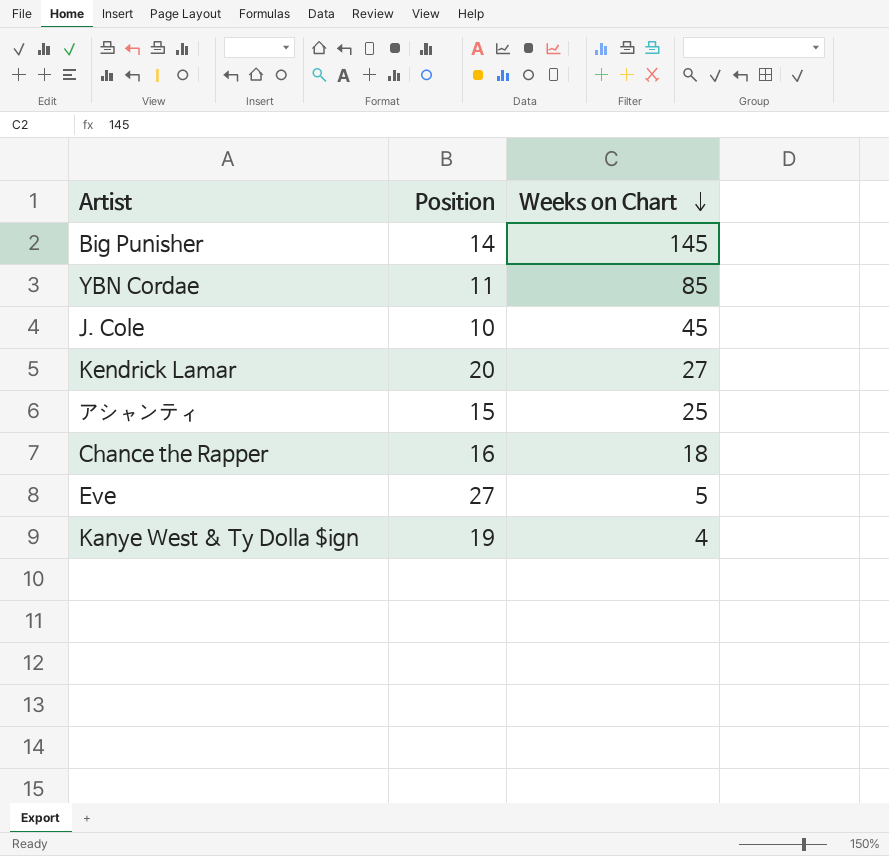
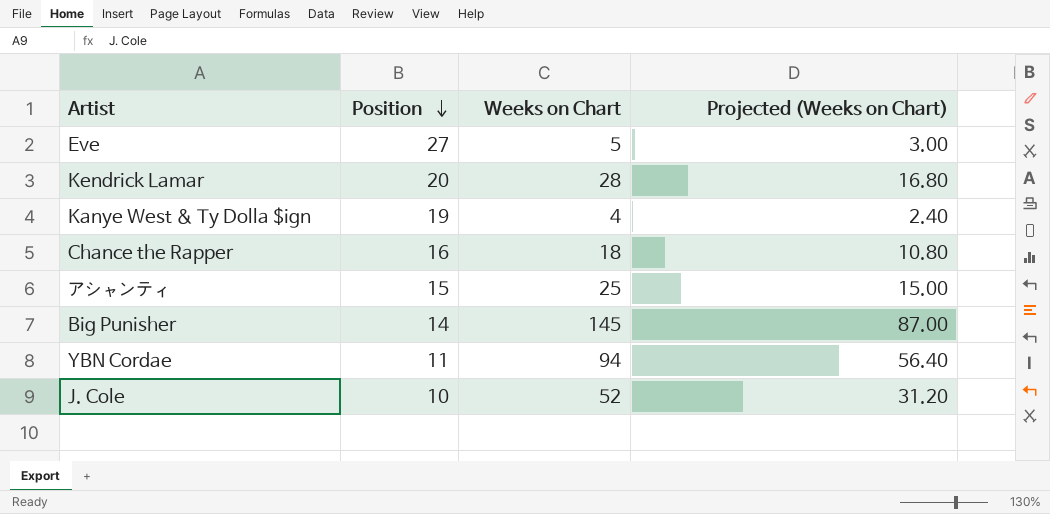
row order: Weeks on Chart descending -> Position descending
column Projected (Weeks on Chart) | formula: none -> [Weeks on Chart] * 0.6
Kendrick Lamar | Weeks on Chart: 27 -> 28
YBN Cordae | Weeks on Chart: 85 -> 94
J. Cole | Weeks on Chart: 45 -> 52

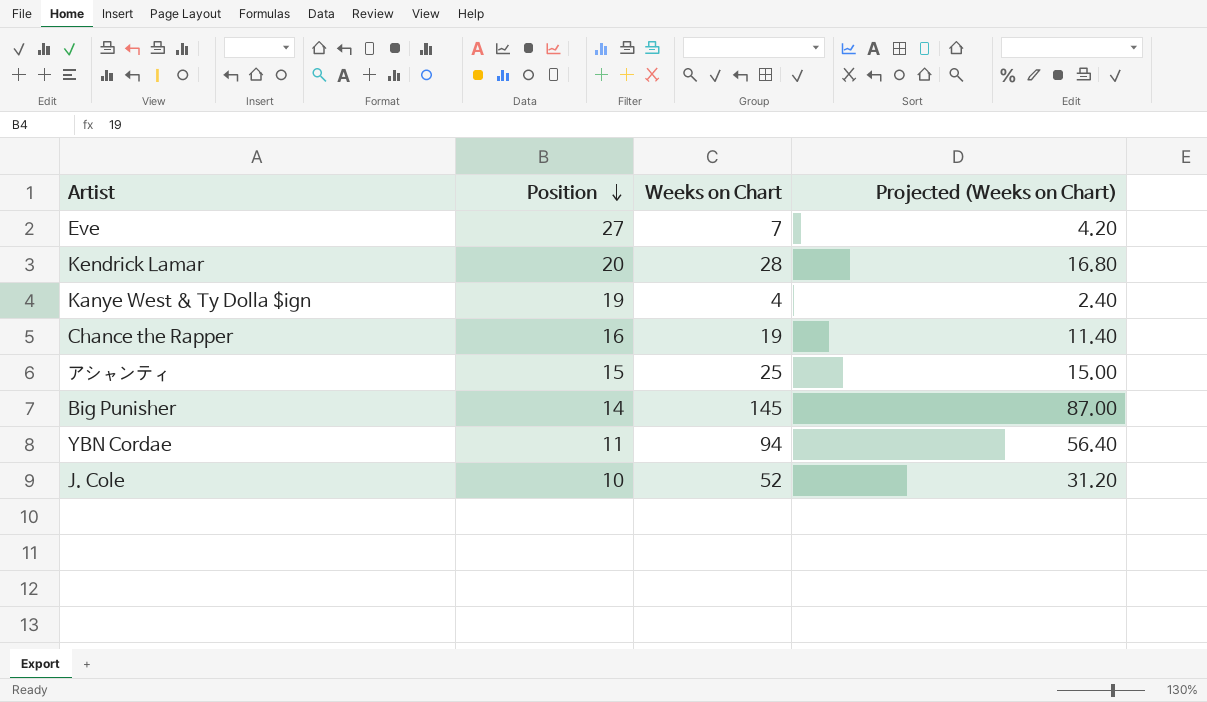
Eve | Weeks on Chart: 5 -> 7
Eve | Projected (Weeks on Chart): 3.00 -> 4.20
Chance the Rapper | Weeks on Chart: 18 -> 19
Chance the Rapper | Projected (Weeks on Chart): 10.80 -> 11.40

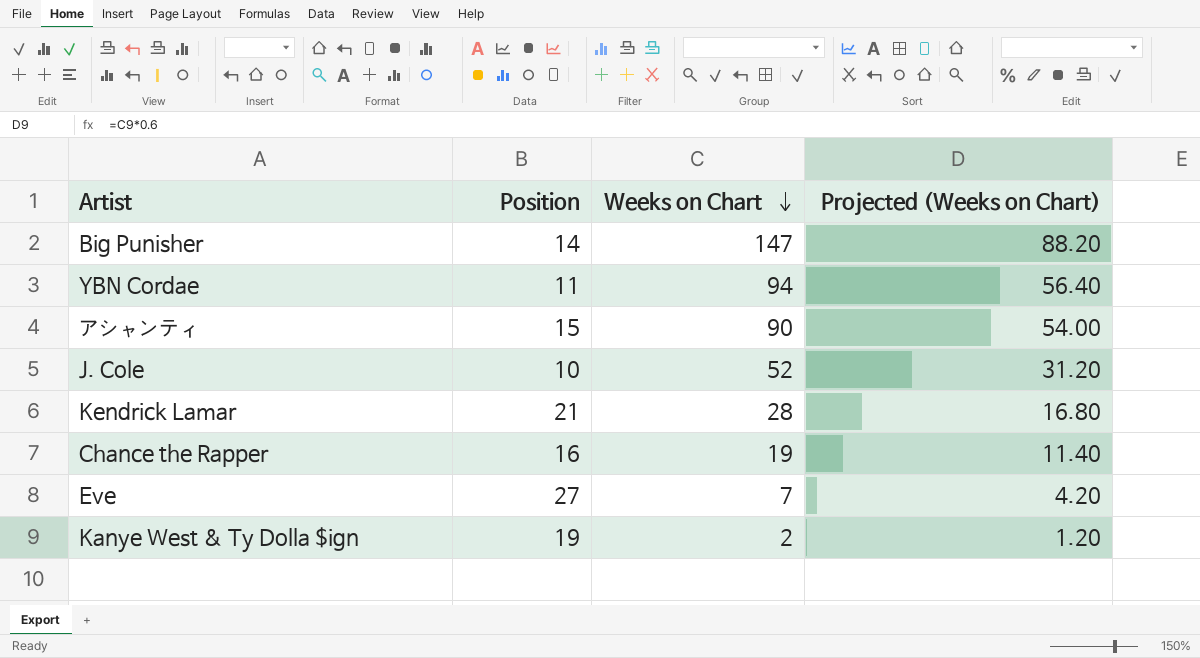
row order: Position descending -> Weeks on Chart descending
Big Punisher | Weeks on Chart: 145 -> 147
Big Punisher | Projected (Weeks on Chart): 87.00 -> 88.20
アシャンティ | Weeks on Chart: 25 -> 90
アシャンティ | Projected (Weeks on Chart): 15.00 -> 54.00
Kendrick Lamar | Position: 20 -> 21
Kanye West & Ty Dolla $ign | Weeks on Chart: 4 -> 2
Kanye West & Ty Dolla $ign | Projected (Weeks on Chart): 2.40 -> 1.20

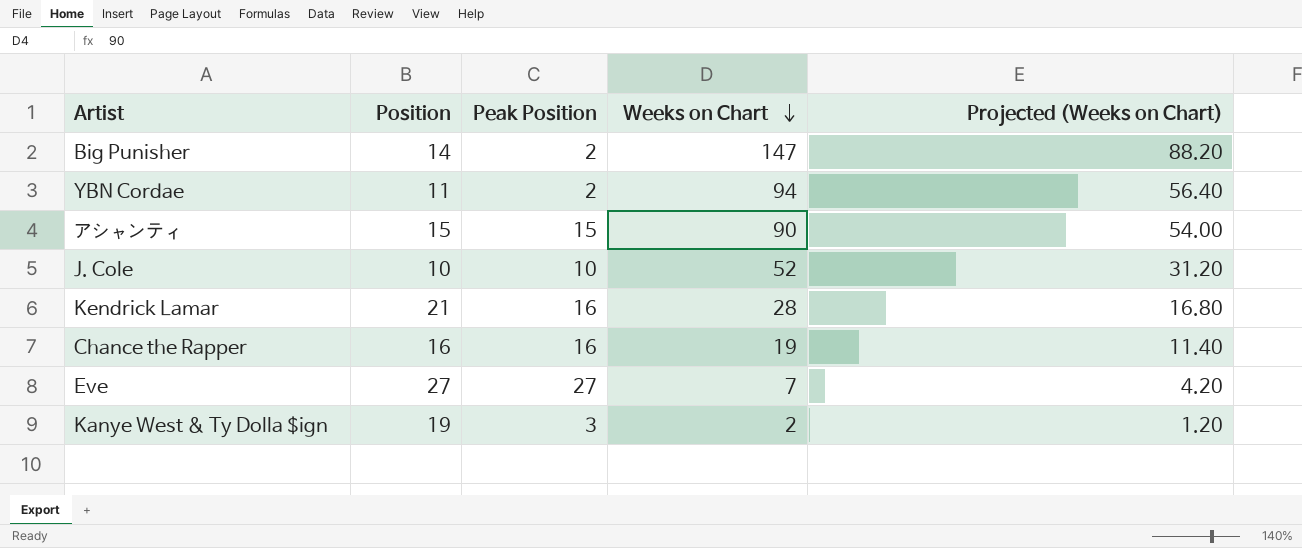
column Peak Position | position: none -> 3

